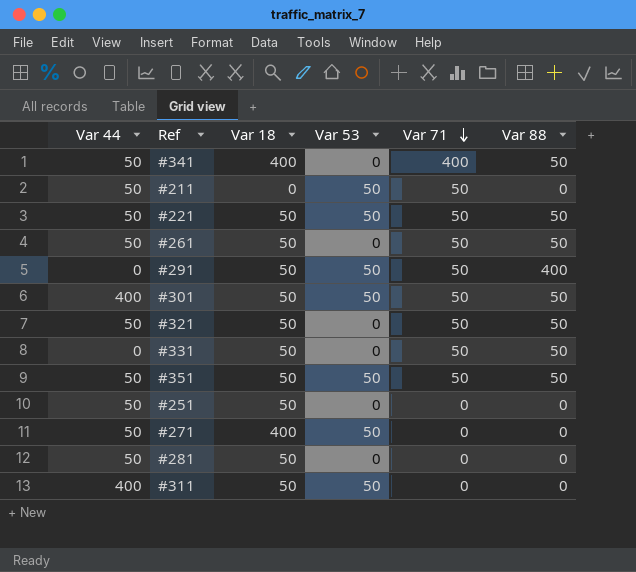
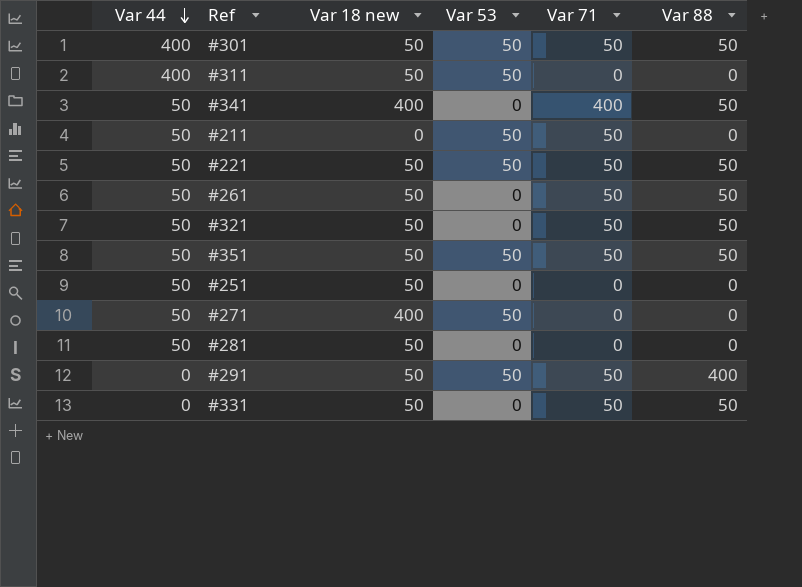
row order: Var 71 descending -> Var 44 descending
column name: Var 18 -> Var 18 new

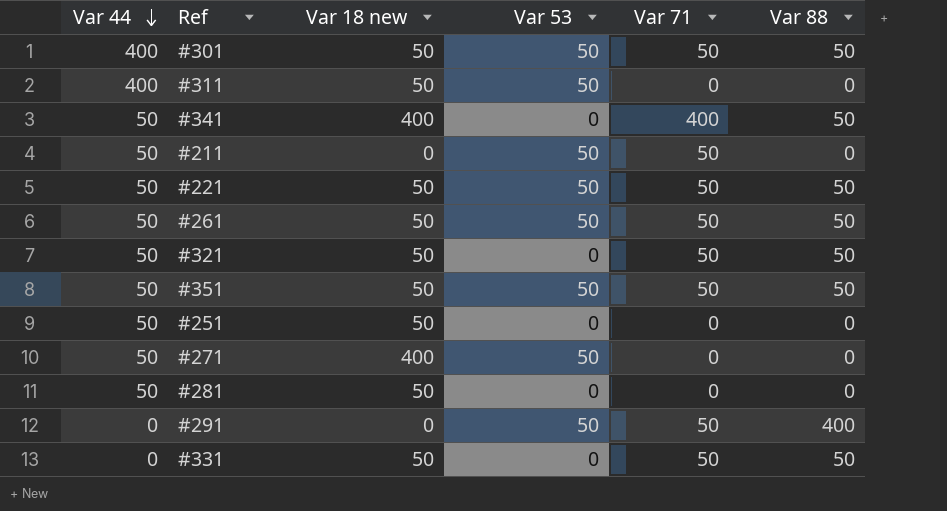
#261 | Var 53: 0 -> 50
#291 | Var 18 new: 50 -> 0

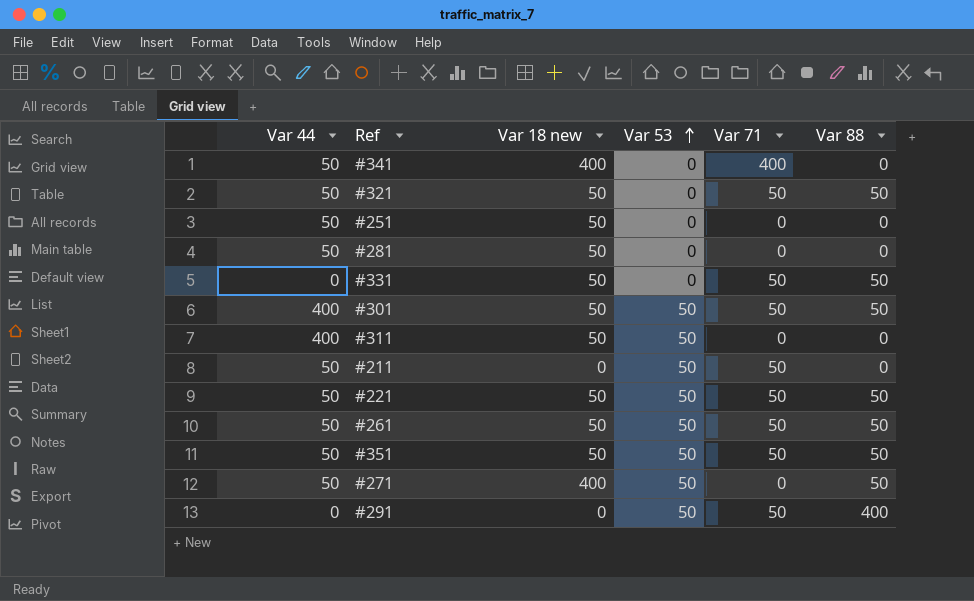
row order: Var 44 descending -> Var 53 ascending
#341 | Var 88: 50 -> 0
#271 | Var 88: 0 -> 50

